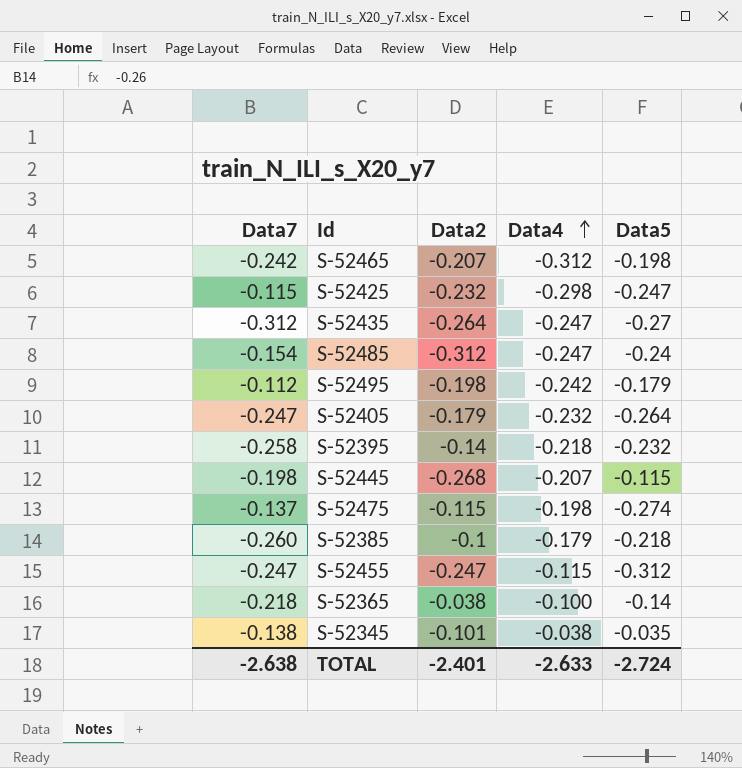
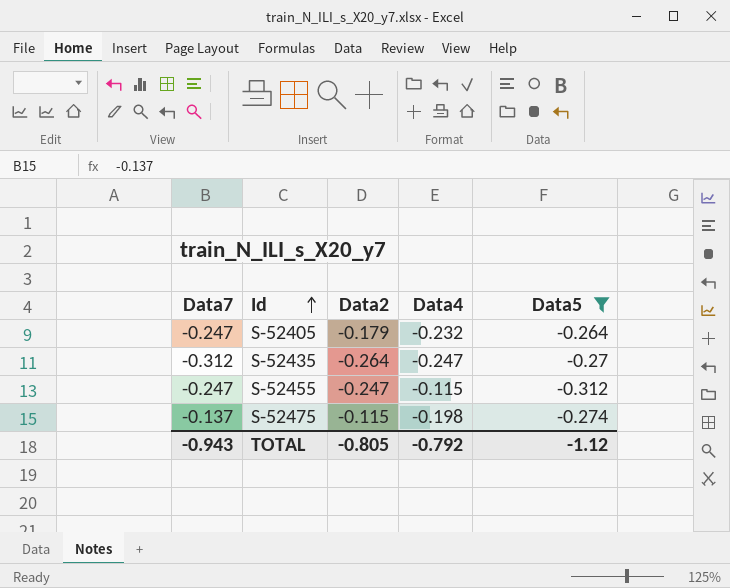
filter: none -> Data5 <= -0.264
row order: Data4 ascending -> Id ascending
TOTAL | Data7: -2.638 -> -0.943
TOTAL | Data2: -2.401 -> -0.805
TOTAL | Data4: -2.633 -> -0.792
TOTAL | Data5: -2.724 -> -1.12

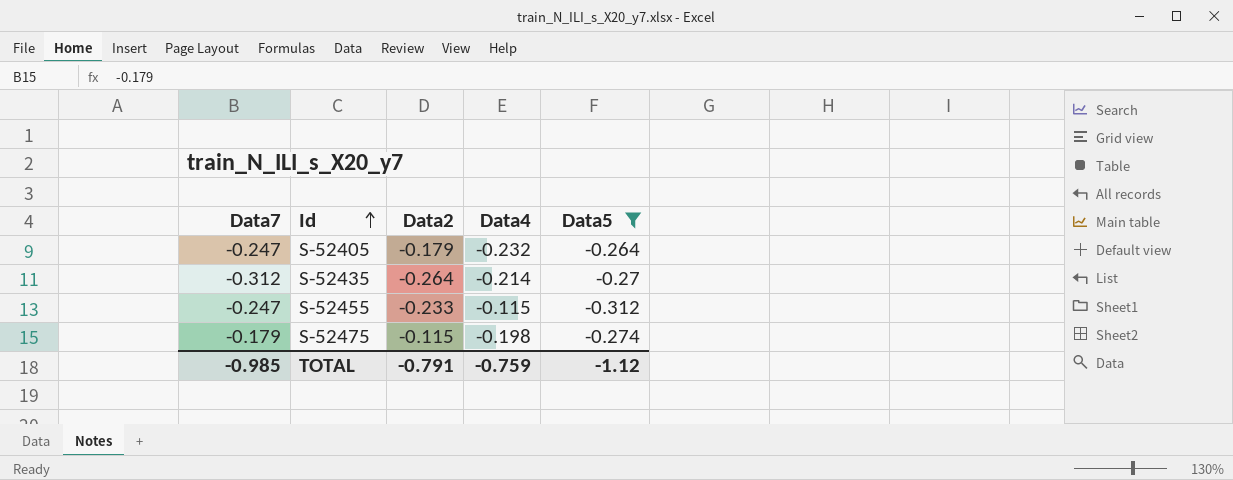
S-52435 | Data4: -0.247 -> -0.214
S-52455 | Data2: -0.247 -> -0.233
S-52475 | Data7: -0.137 -> -0.179
TOTAL | Data7: -0.943 -> -0.985
TOTAL | Data2: -0.805 -> -0.791
TOTAL | Data4: -0.792 -> -0.759

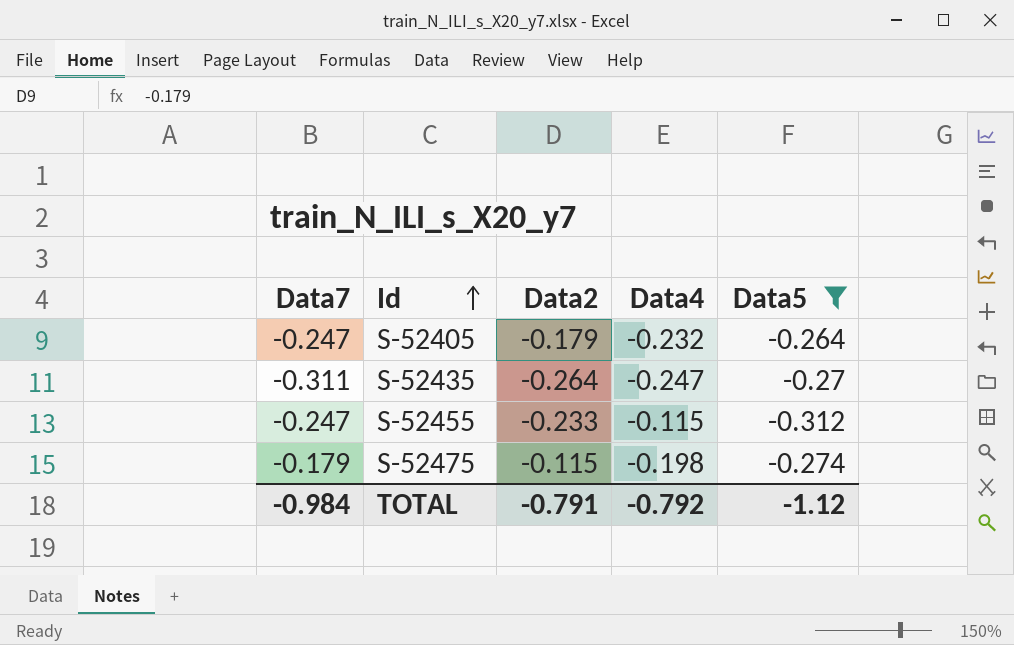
S-52435 | Data7: -0.312 -> -0.311
S-52435 | Data4: -0.214 -> -0.247
TOTAL | Data7: -0.985 -> -0.984
TOTAL | Data4: -0.759 -> -0.792

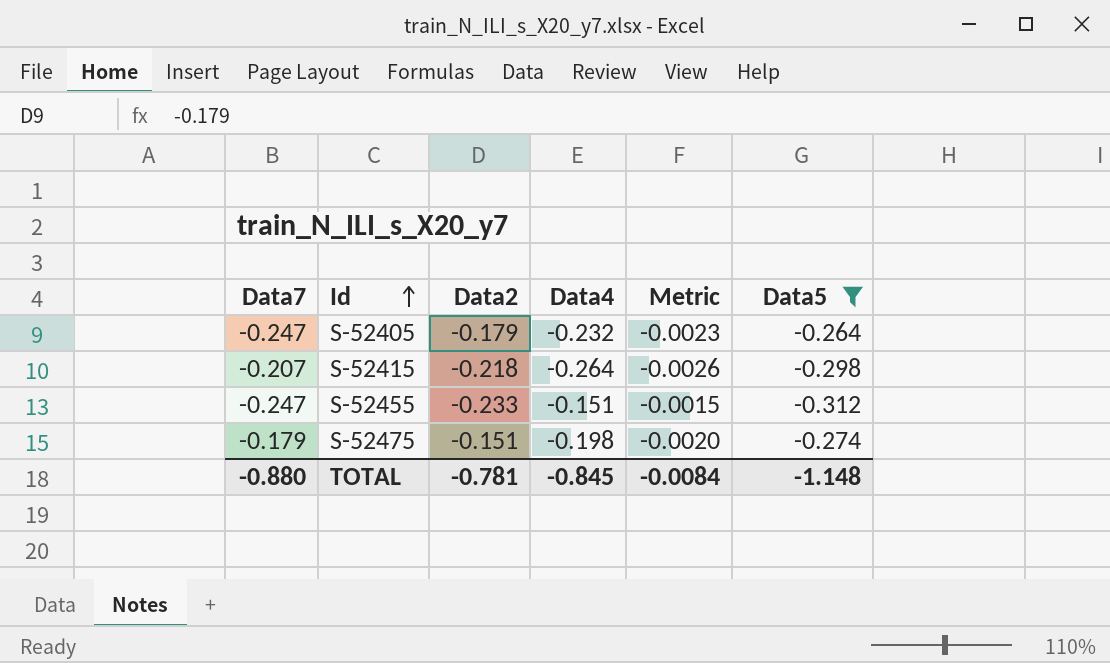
column Metric | formula: none -> [Data4] * 0.01
row S-52435: -0.311 | -0.264 | -0.247 | -0.27 -> none
row S-52415: none -> -0.207 | -0.218 | -0.264 | -0.0026 | -0.298
S-52455 | Data4: -0.115 -> -0.151
S-52475 | Data2: -0.115 -> -0.151
TOTAL | Data7: -0.984 -> -0.880
TOTAL | Data2: -0.791 -> -0.781
TOTAL | Data4: -0.792 -> -0.845
TOTAL | Data5: -1.12 -> -1.148

